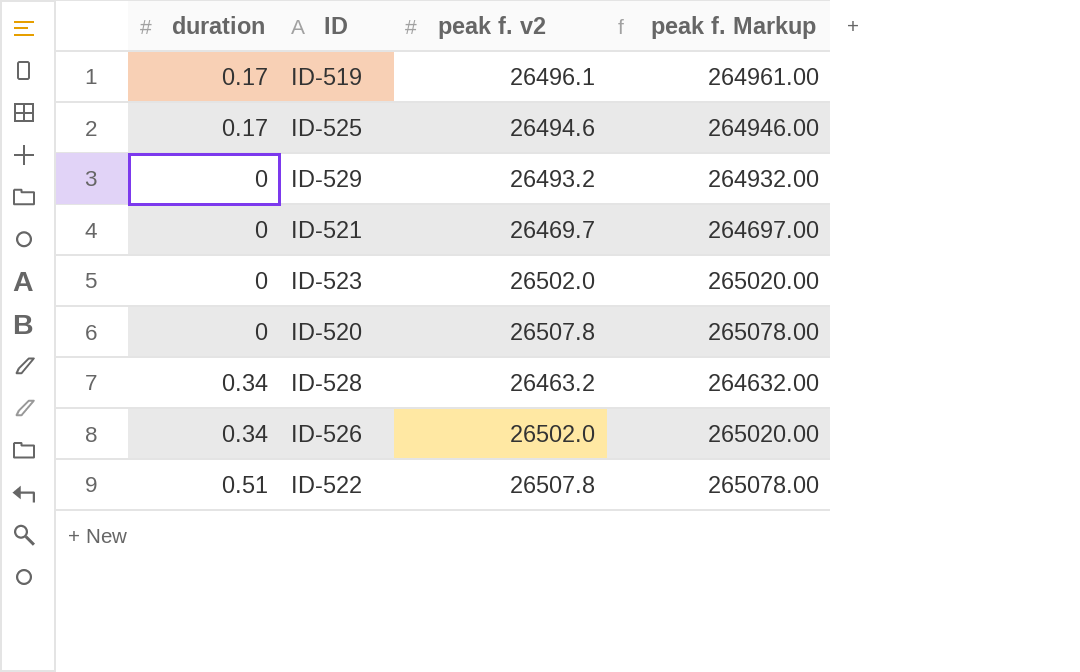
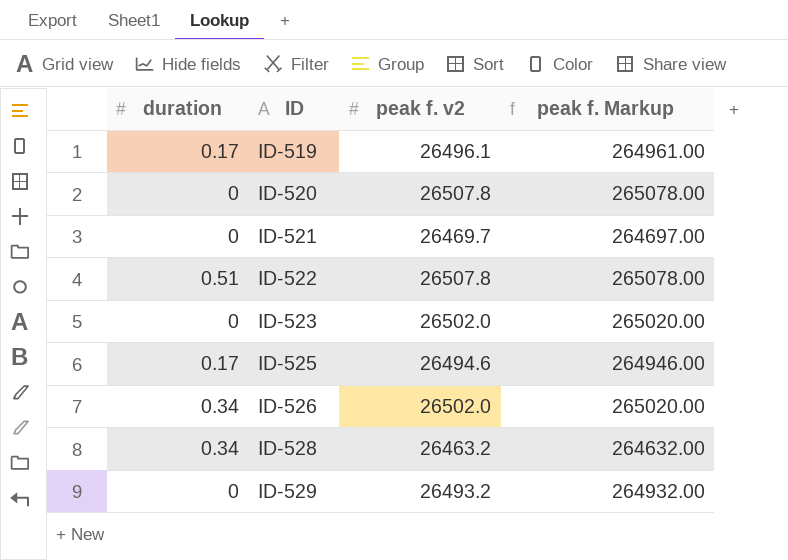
row order: none -> ID ascending

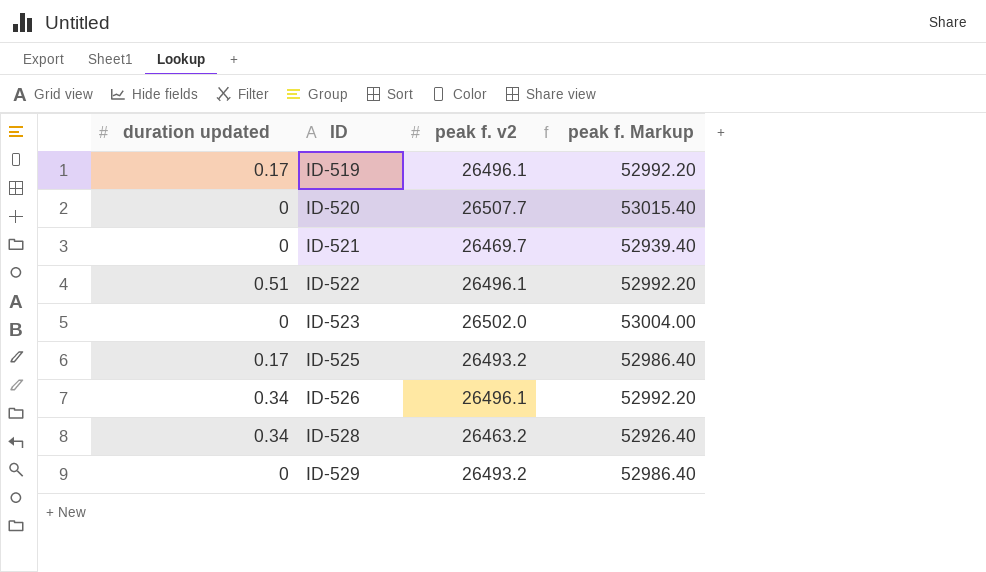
column name: duration -> duration updated
column peak f. Markup | formula: [peak f. v2] * 10 -> [peak f. v2] * 2
ID-520 | peak f. v2: 26507.8 -> 26507.7
ID-522 | peak f. v2: 26507.8 -> 26496.1
ID-525 | peak f. v2: 26494.6 -> 26493.2
ID-526 | peak f. v2: 26502.0 -> 26496.1

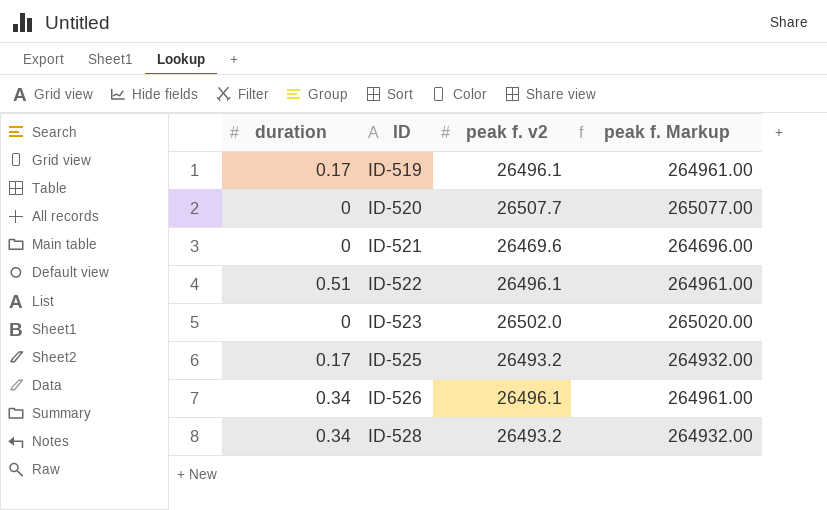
column name: duration updated -> duration
column peak f. Markup | formula: [peak f. v2] * 2 -> [peak f. v2] * 10
row ID-529: 0 | 26493.2 | 52986.40 -> none
ID-521 | peak f. v2: 26469.7 -> 26469.6
ID-528 | peak f. v2: 26463.2 -> 26493.2

